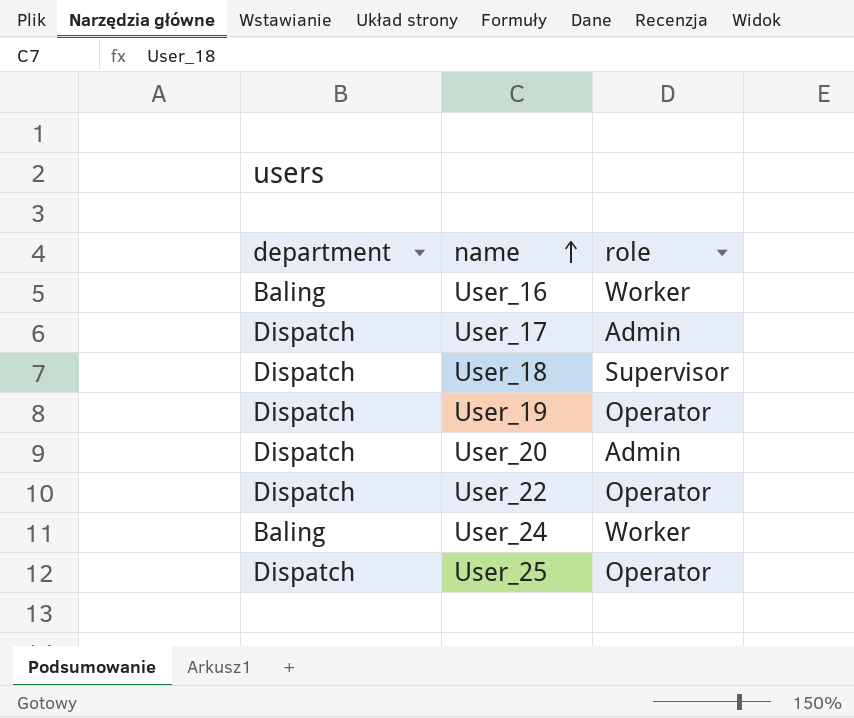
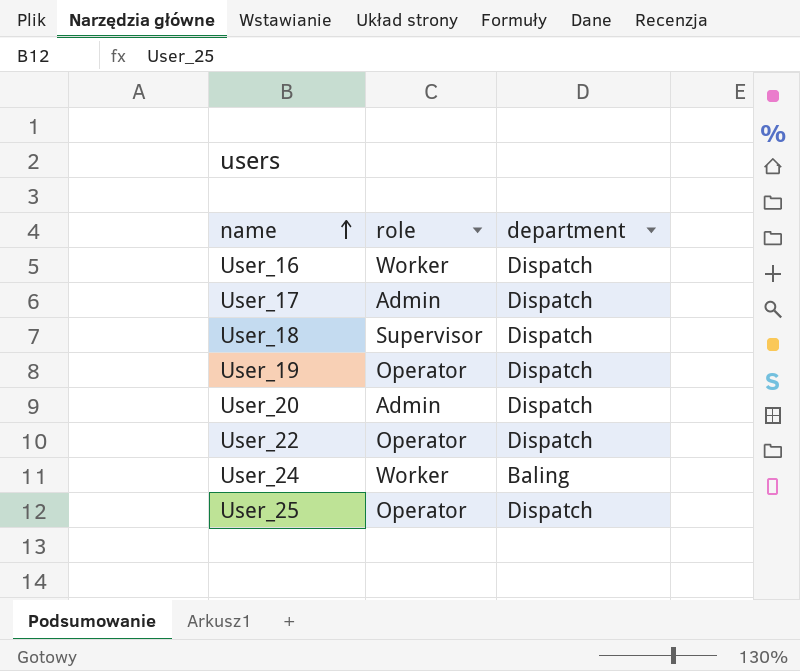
column department | position: 1 -> 3
User_16 | department: Baling -> Dispatch

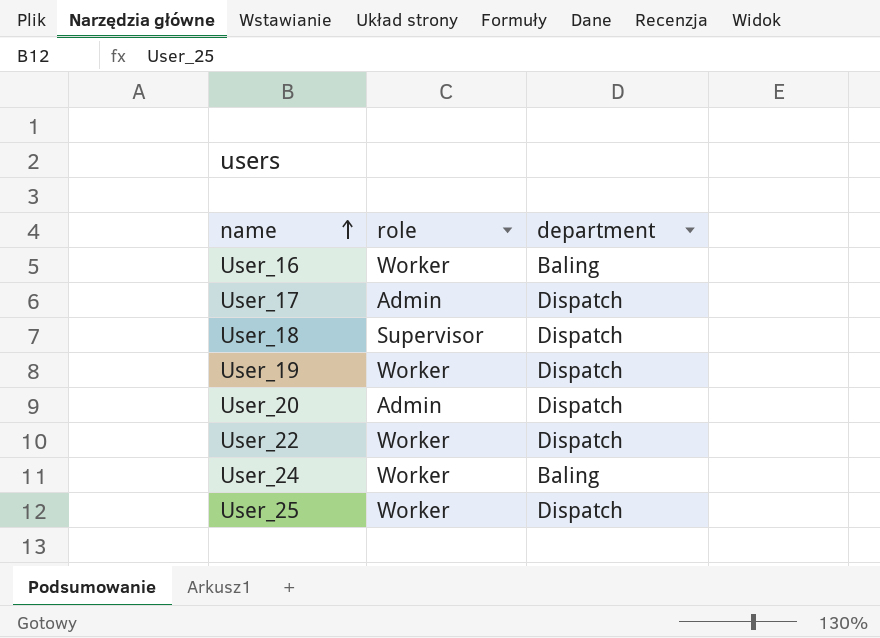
User_16 | department: Dispatch -> Baling
User_19 | role: Operator -> Worker
User_22 | role: Operator -> Worker
User_25 | role: Operator -> Worker

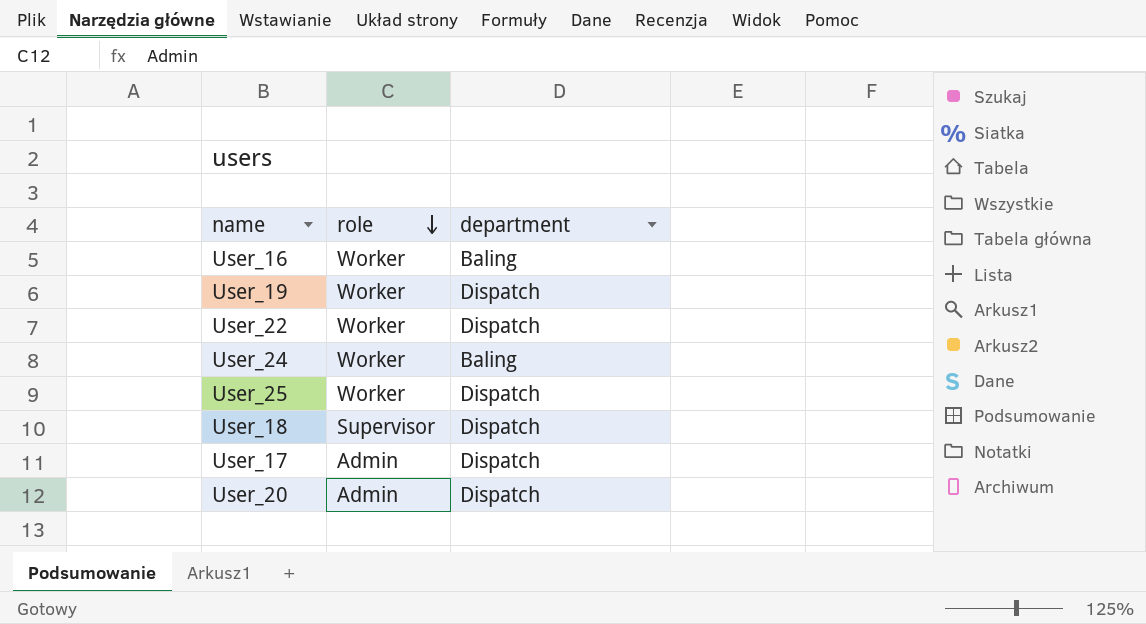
row order: name ascending -> role descending

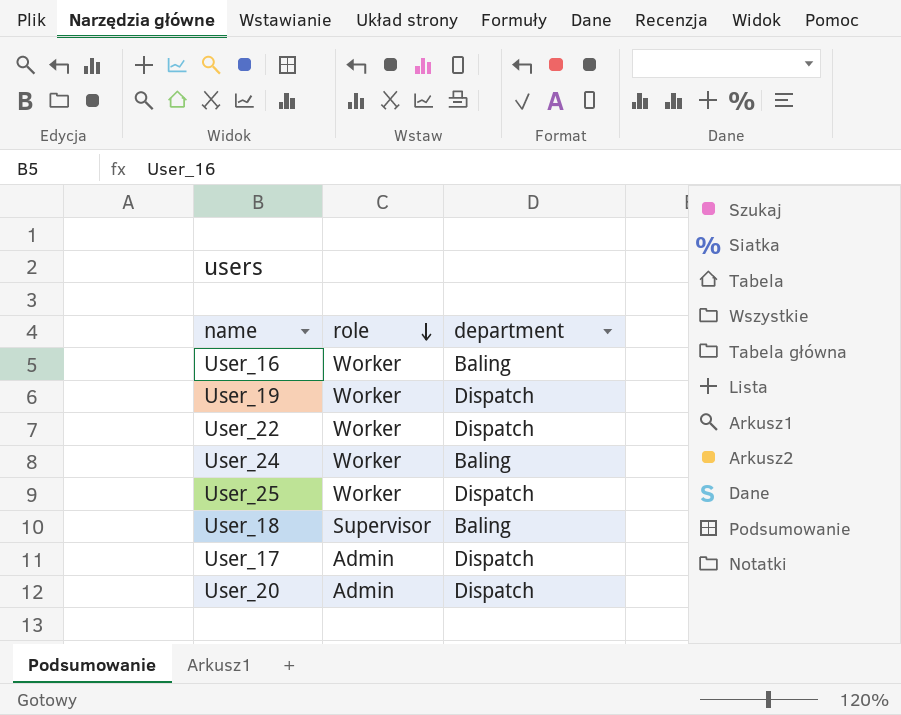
User_18 | department: Dispatch -> Baling

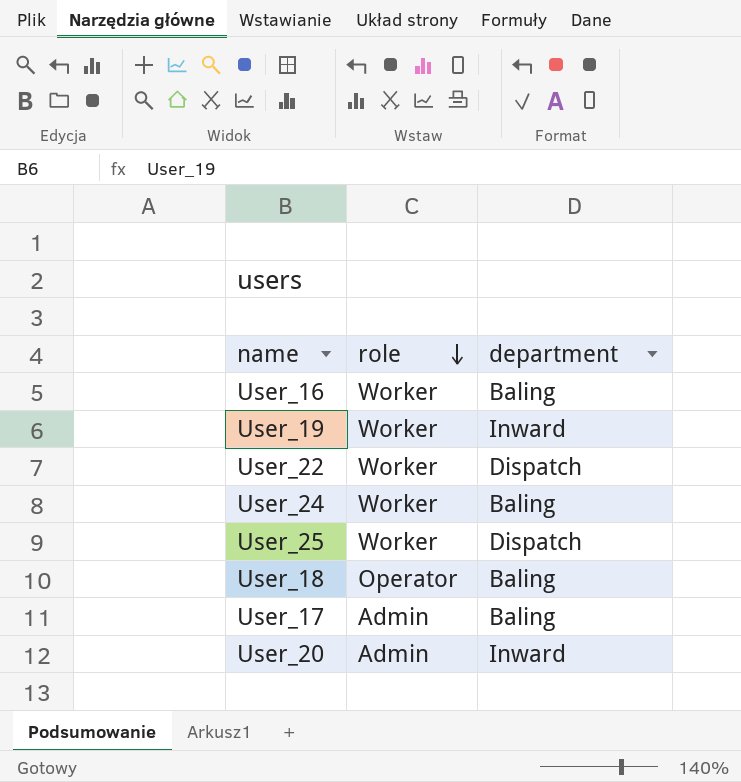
User_19 | department: Dispatch -> Inward
User_18 | role: Supervisor -> Operator
User_17 | department: Dispatch -> Baling
User_20 | department: Dispatch -> Inward

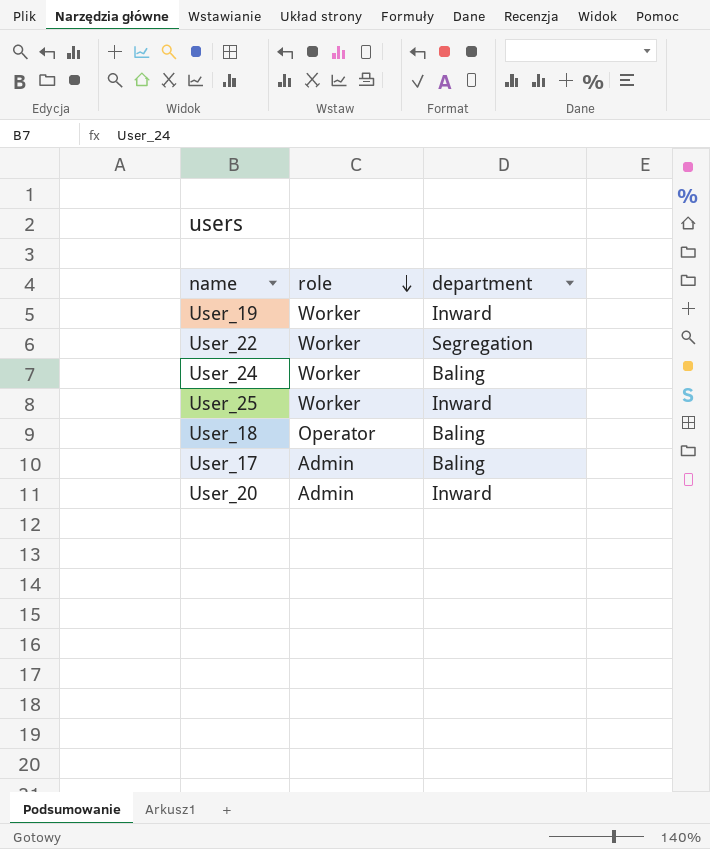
row User_16: Worker | Baling -> none
User_22 | department: Dispatch -> Segregation
User_25 | department: Dispatch -> Inward

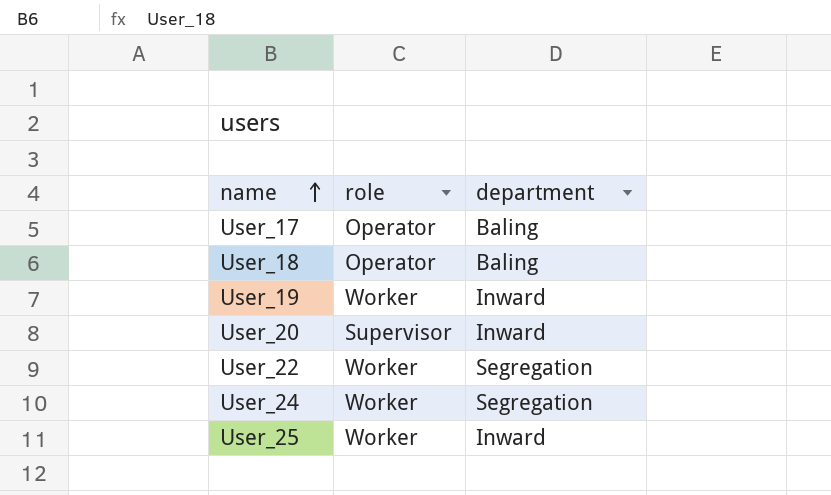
row order: role descending -> name ascending
User_17 | role: Admin -> Operator
User_20 | role: Admin -> Supervisor
User_24 | department: Baling -> Segregation

